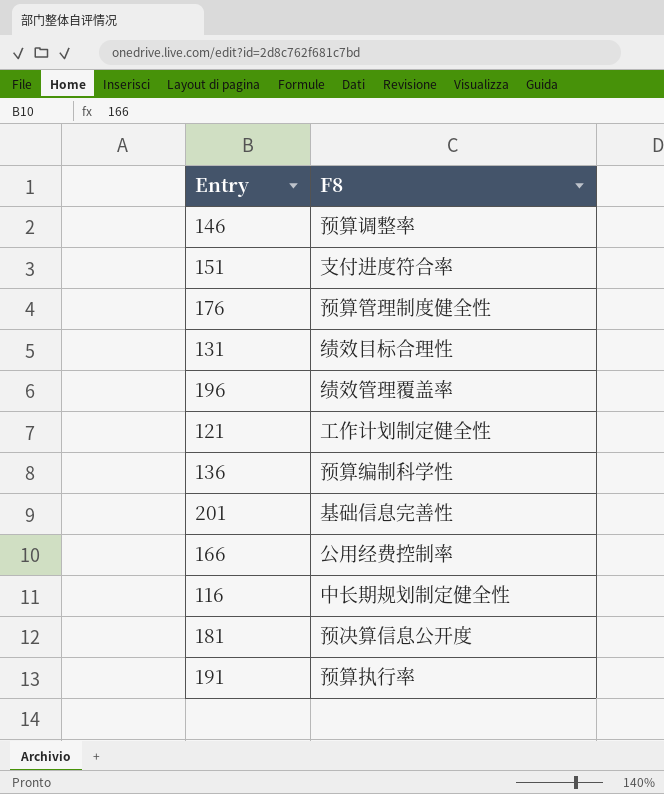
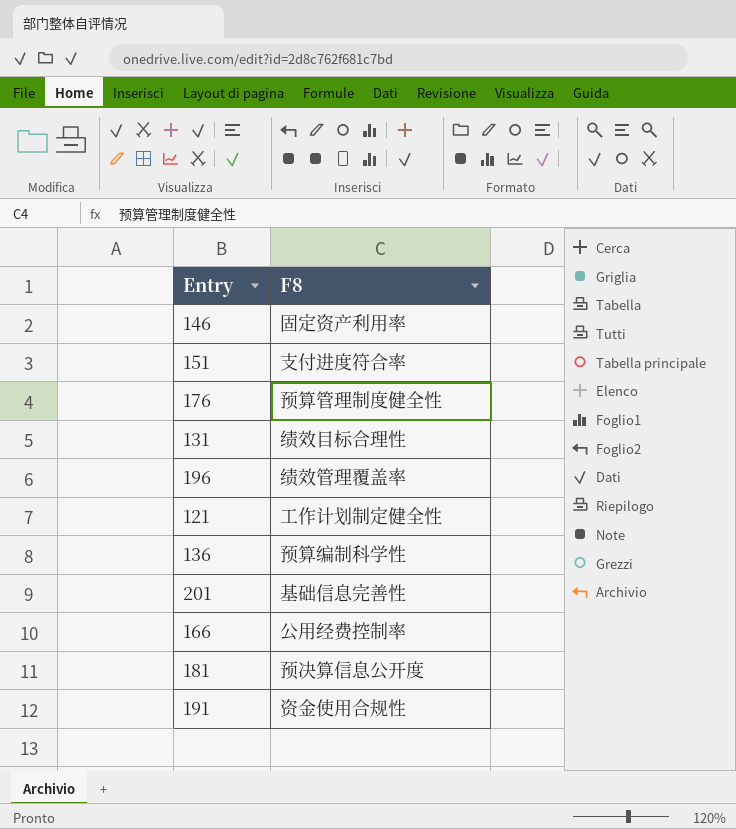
row 116: 中长期规划制定健全性 -> none
146 | F8: 预算调整率 -> 固定资产利用率
191 | F8: 预算执行率 -> 资金使用合规性

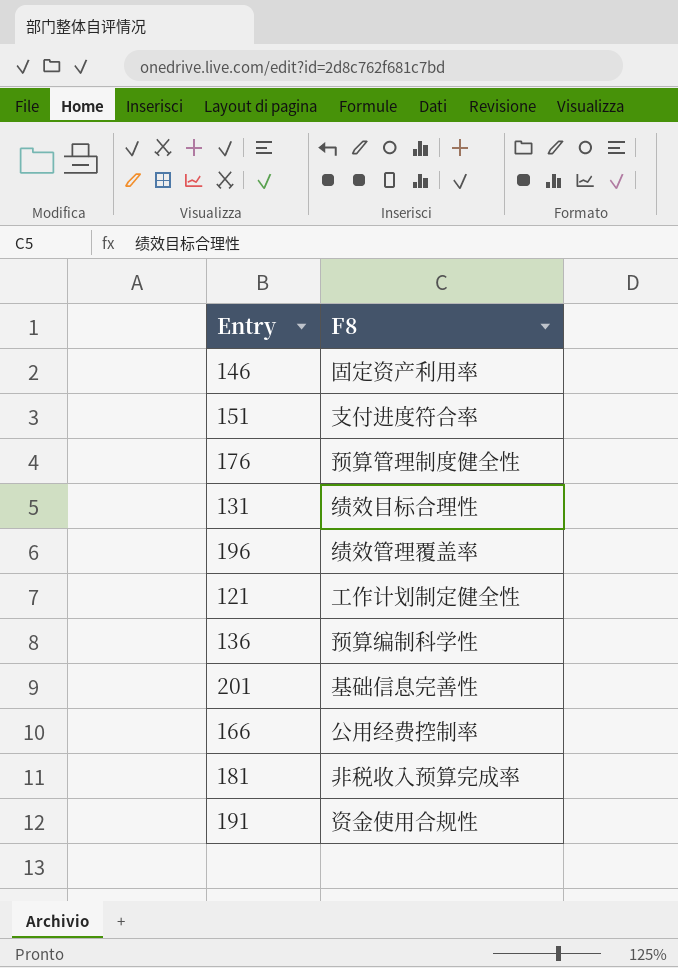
181 | F8: 预决算信息公开度 -> 非税收入预算完成率

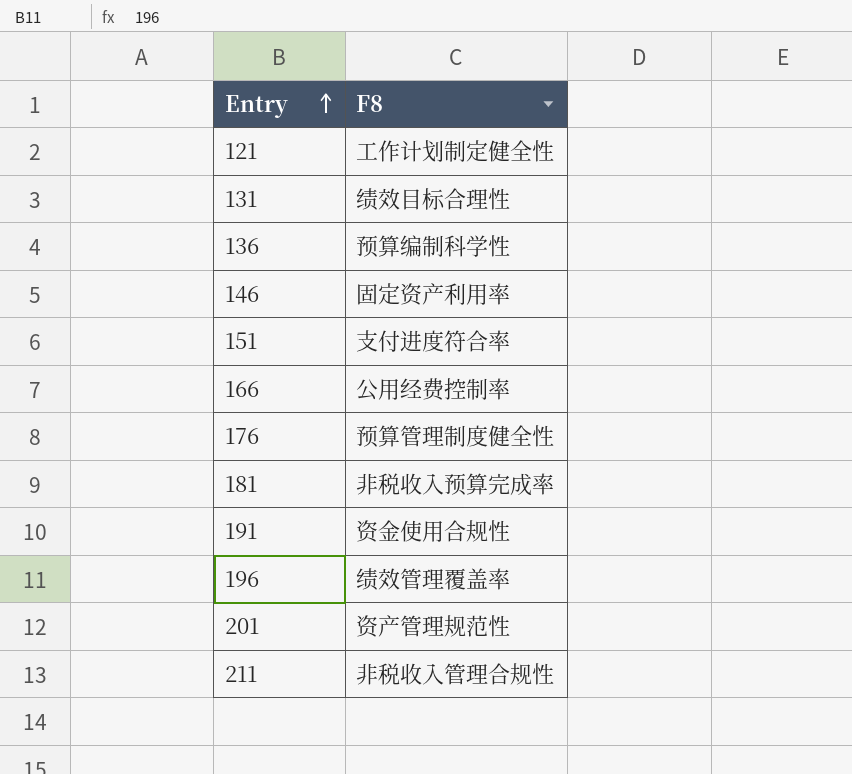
row order: none -> Entry ascending
201 | F8: 基础信息完善性 -> 资产管理规范性
row 211: none -> 非税收入管理合规性

